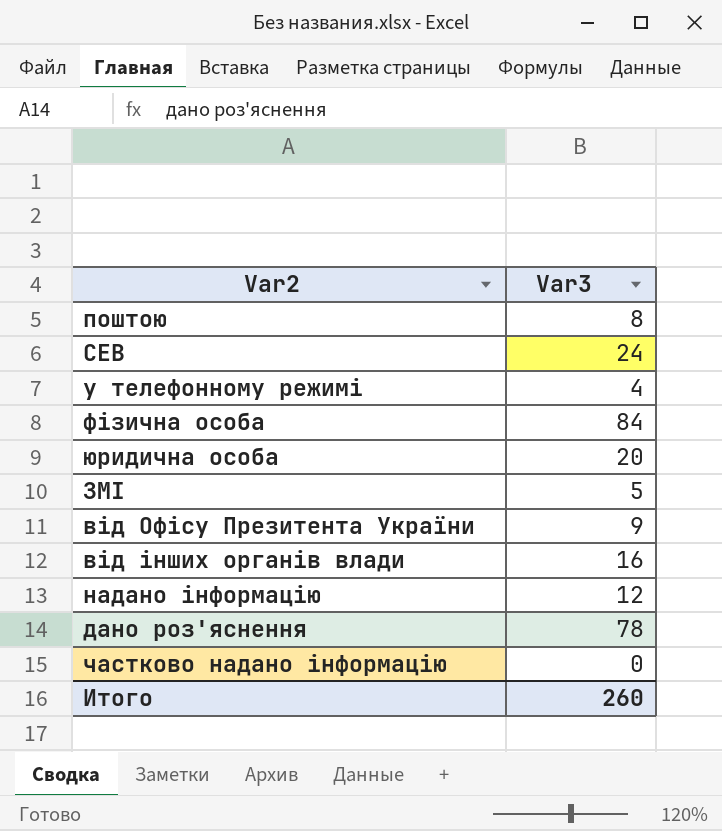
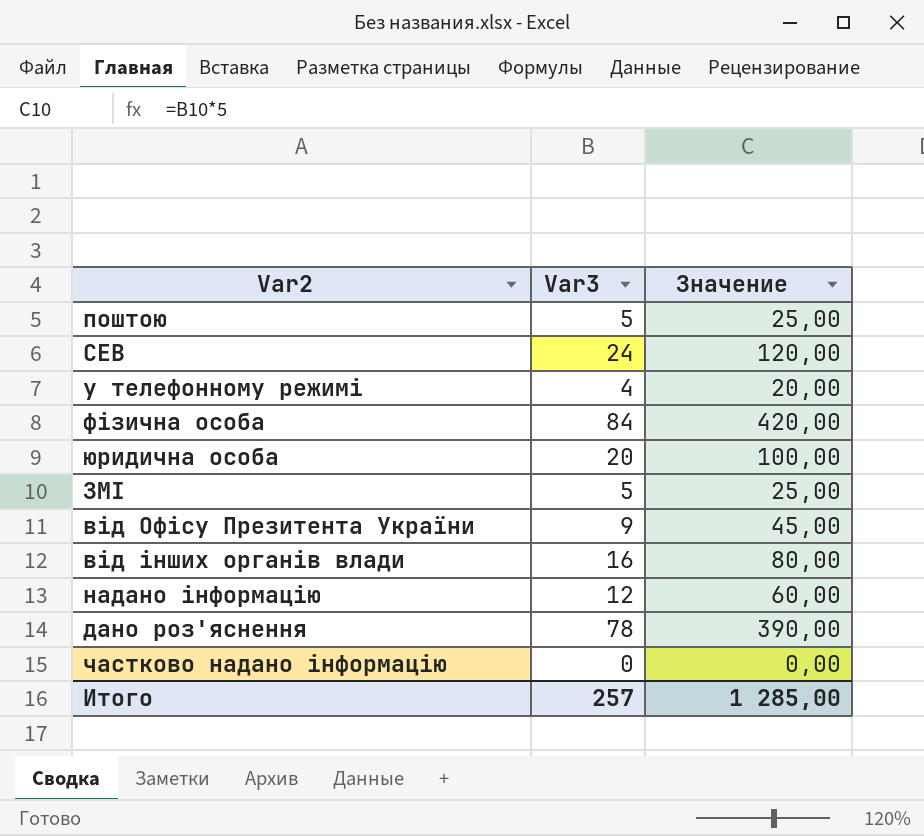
column Значение | formula: none -> [Var3] * 5
поштою | Var3: 8 -> 5
Итого | Var3: 260 -> 257

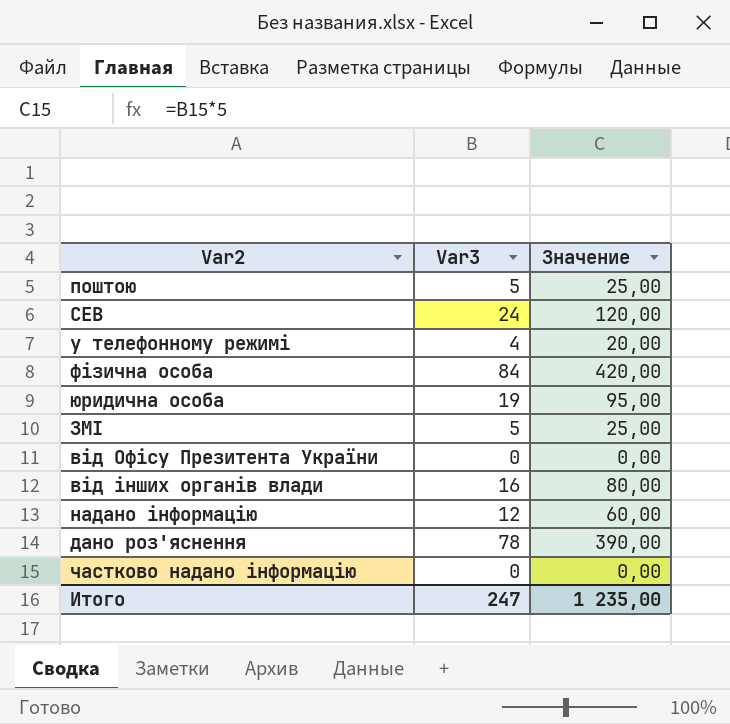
юридична особа | Var3: 20 -> 19
юридична особа | Значение: 100,00 -> 95,00
від Офісу Презитента України | Var3: 9 -> 0
від Офісу Презитента України | Значение: 45,00 -> 0,00
Итого | Var3: 257 -> 247
Итого | Значение: 1 285,00 -> 1 235,00

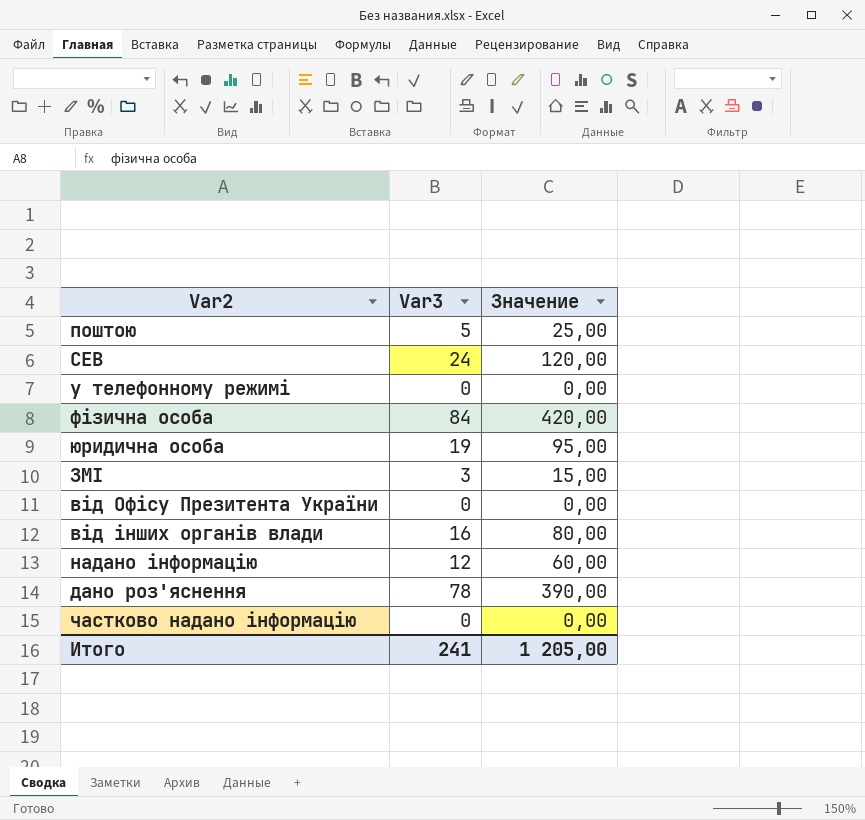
у телефонному режимі | Var3: 4 -> 0
у телефонному режимі | Значение: 20,00 -> 0,00
ЗМІ | Var3: 5 -> 3
ЗМІ | Значение: 25,00 -> 15,00
Итого | Var3: 247 -> 241
Итого | Значение: 1 235,00 -> 1 205,00

